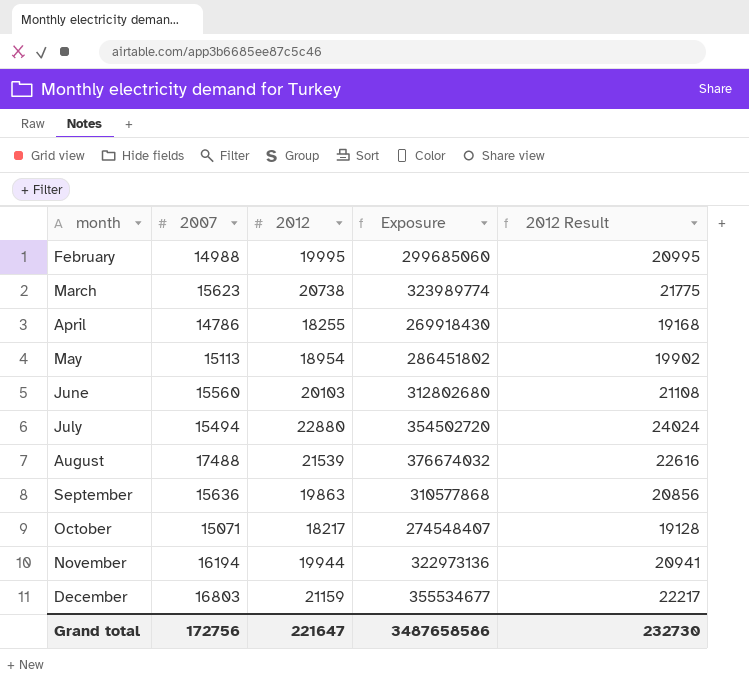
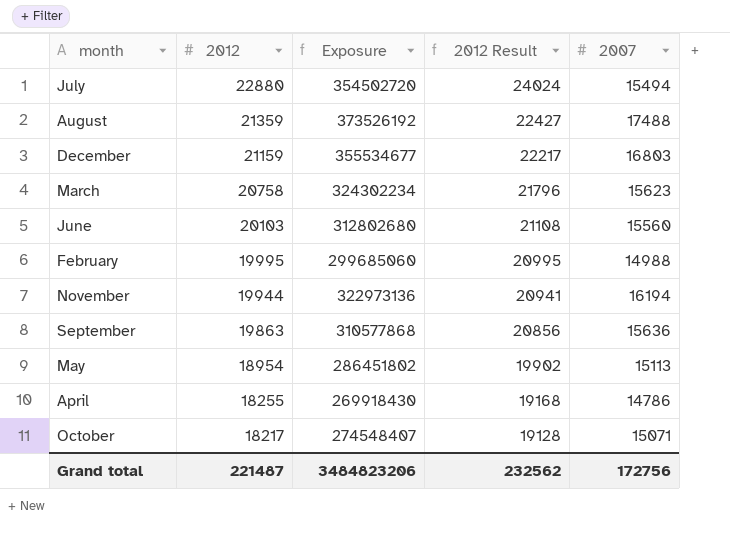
row order: month ascending -> 2012 descending
column 2007 | position: 2 -> 5
August | 2012: 21539 -> 21359
August | Exposure: 376674032 -> 373526192
August | 2012 Result: 22616 -> 22427
March | 2012: 20738 -> 20758
March | Exposure: 323989774 -> 324302234
March | 2012 Result: 21775 -> 21796
Grand total | 2012: 221647 -> 221487
Grand total | Exposure: 3487658586 -> 3484823206
Grand total | 2012 Result: 232730 -> 232562

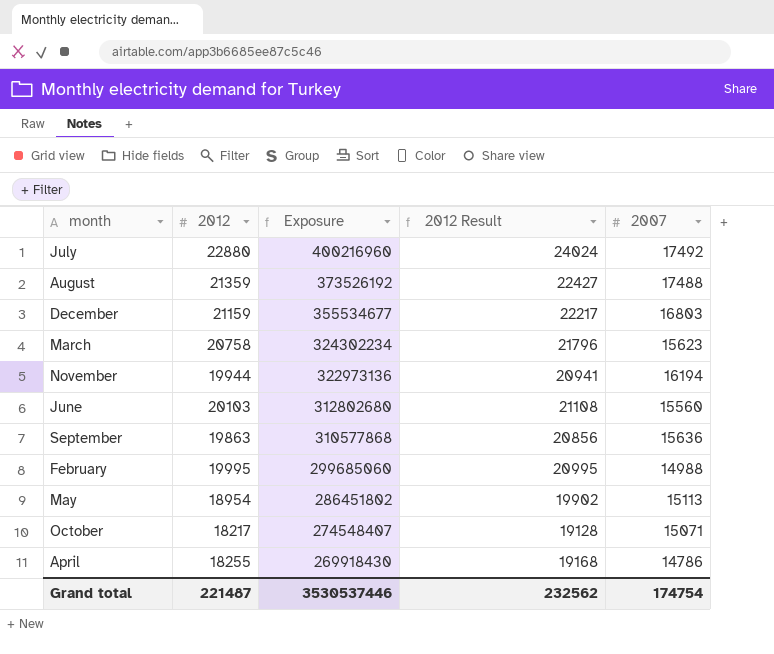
row order: 2012 descending -> Exposure descending
July | Exposure: 354502720 -> 400216960
July | 2007: 15494 -> 17492
Grand total | Exposure: 3484823206 -> 3530537446
Grand total | 2007: 172756 -> 174754

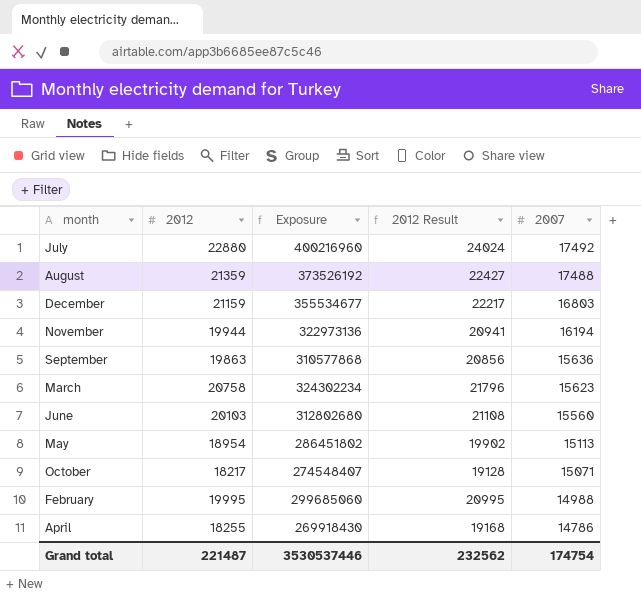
row order: Exposure descending -> 2007 descending

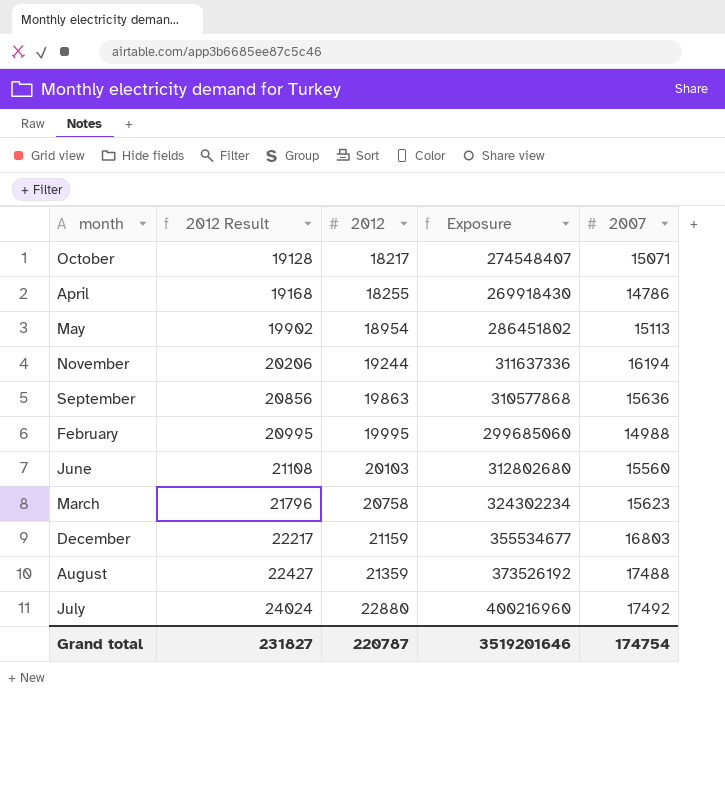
row order: 2007 descending -> 2012 Result ascending
column 2012 Result | position: 4 -> 2
November | 2012 Result: 20941 -> 20206
November | 2012: 19944 -> 19244
November | Exposure: 322973136 -> 311637336
Grand total | 2012 Result: 232562 -> 231827
Grand total | 2012: 221487 -> 220787
Grand total | Exposure: 3530537446 -> 3519201646

